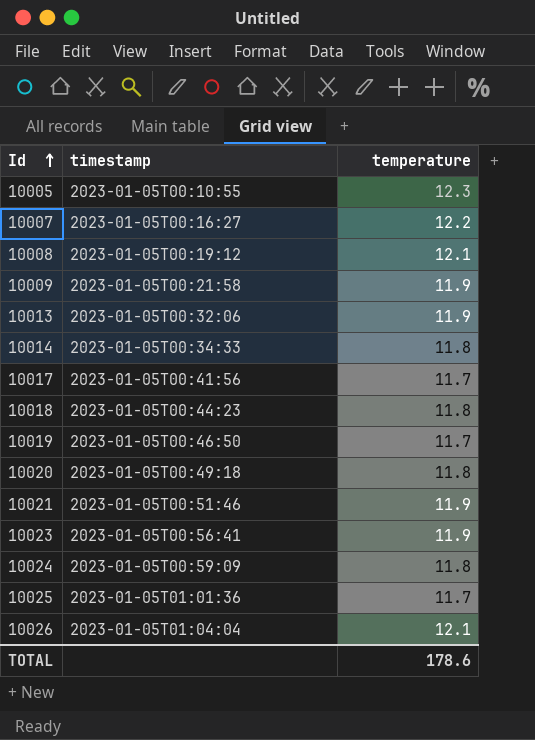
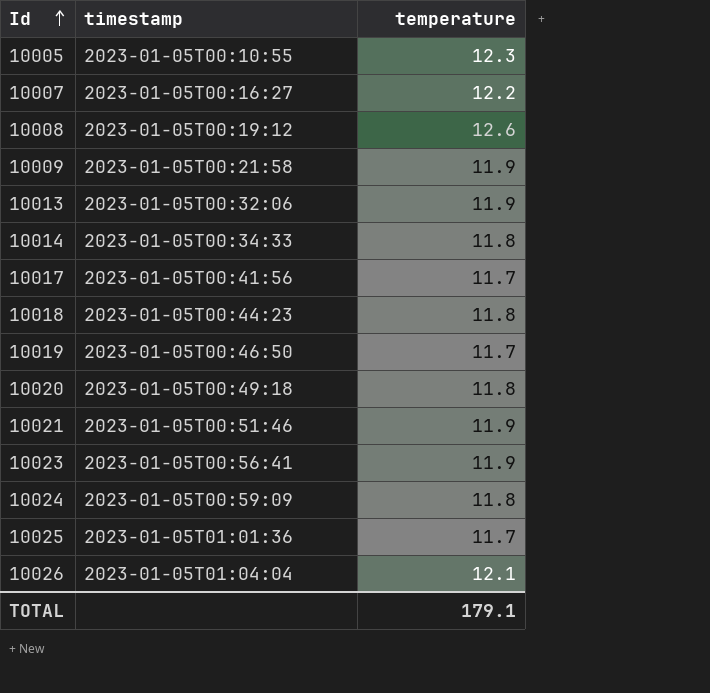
10008 | temperature: 12.1 -> 12.6
TOTAL | temperature: 178.6 -> 179.1

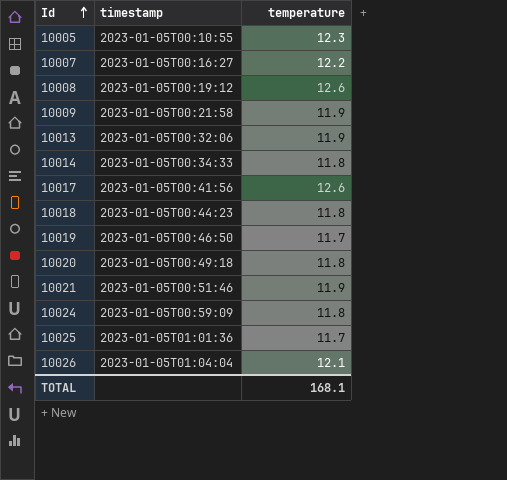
row 10023: 2023-01-05T00:56:41 | 11.9 -> none
10017 | temperature: 11.7 -> 12.6
TOTAL | temperature: 179.1 -> 168.1

